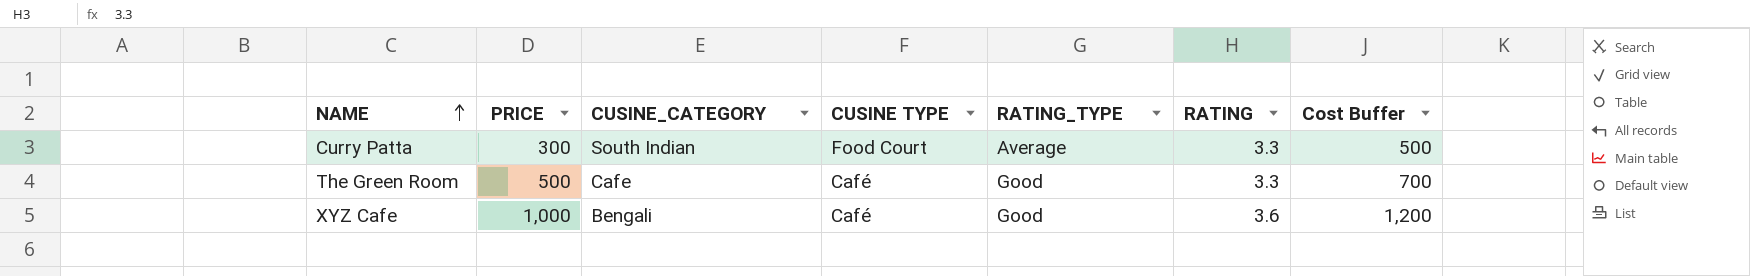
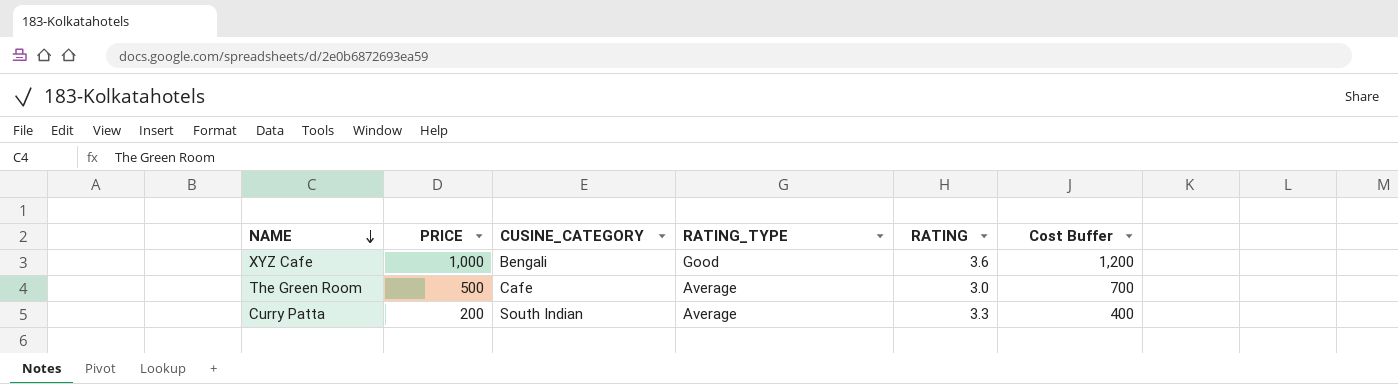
row order: NAME ascending -> NAME descending
column CUSINE TYPE | position: 4 -> none
The Green Room | RATING_TYPE: Good -> Average
The Green Room | RATING: 3.3 -> 3.0
Curry Patta | PRICE: 300 -> 200
Curry Patta | Cost Buffer: 500 -> 400

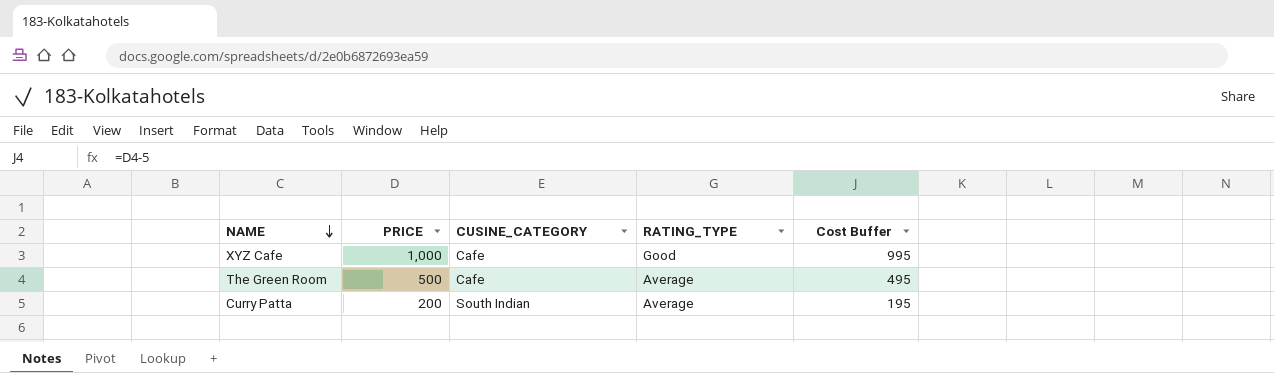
column RATING | position: 5 -> none
column Cost Buffer | formula: [PRICE] + 200 -> [PRICE] - 5
XYZ Cafe | CUSINE_CATEGORY: Bengali -> Cafe

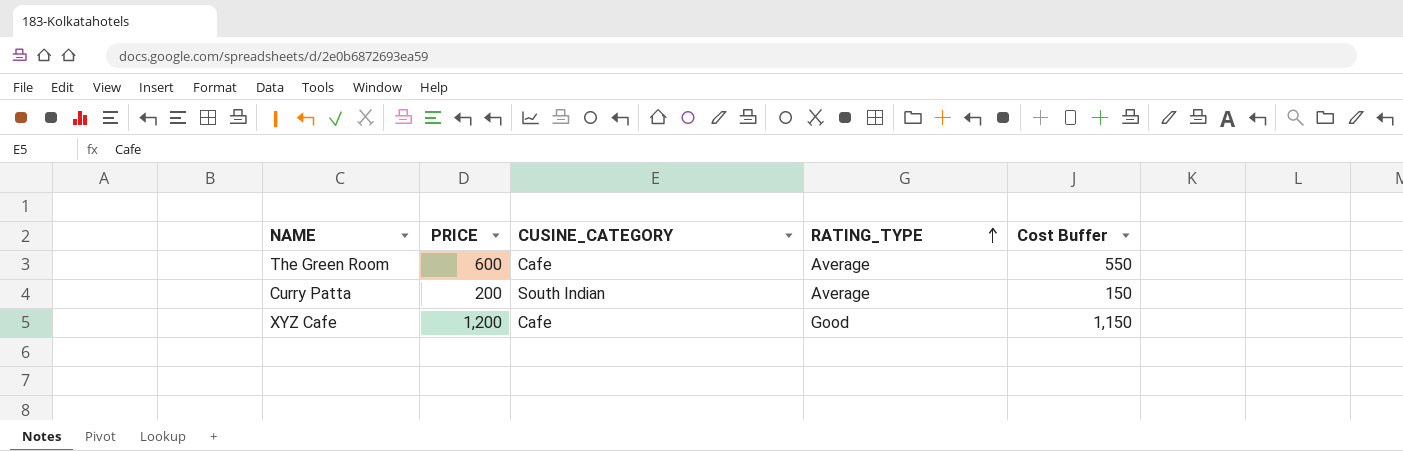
row order: NAME descending -> RATING_TYPE ascending
column Cost Buffer | formula: [PRICE] - 5 -> [PRICE] - 50
The Green Room | PRICE: 500 -> 600
XYZ Cafe | PRICE: 1,000 -> 1,200

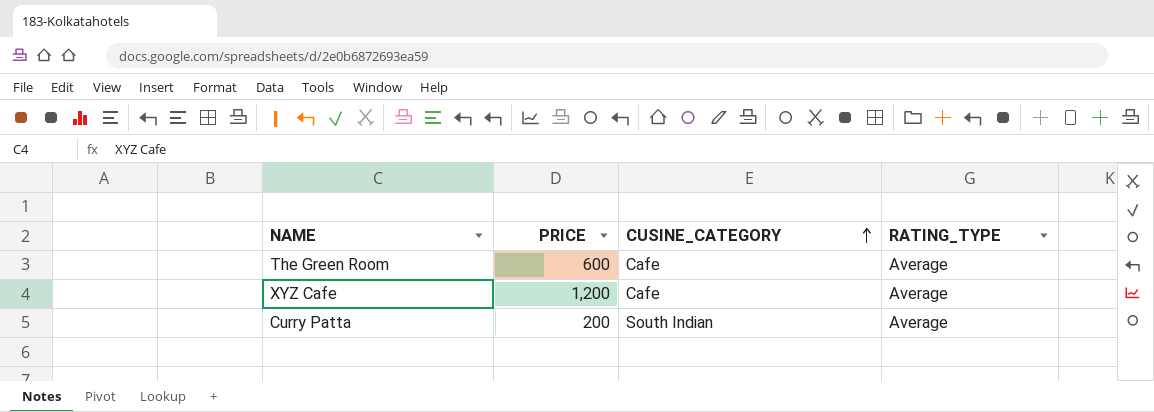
row order: RATING_TYPE ascending -> CUSINE_CATEGORY ascending
column Cost Buffer | formula: [PRICE] - 50 -> none
XYZ Cafe | RATING_TYPE: Good -> Average

